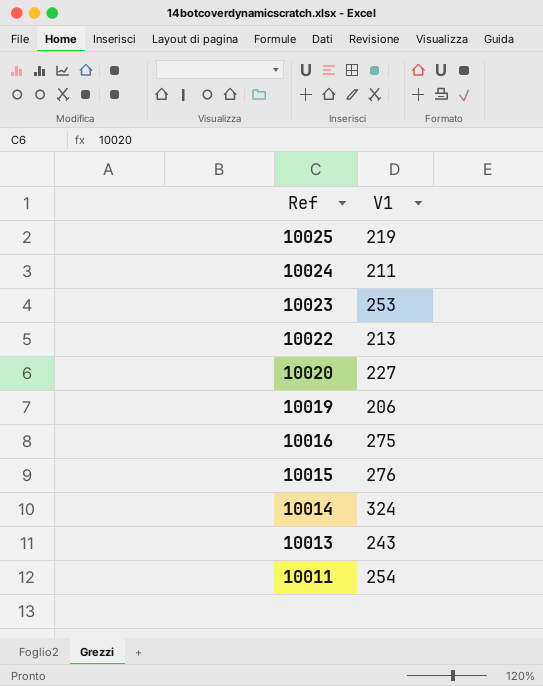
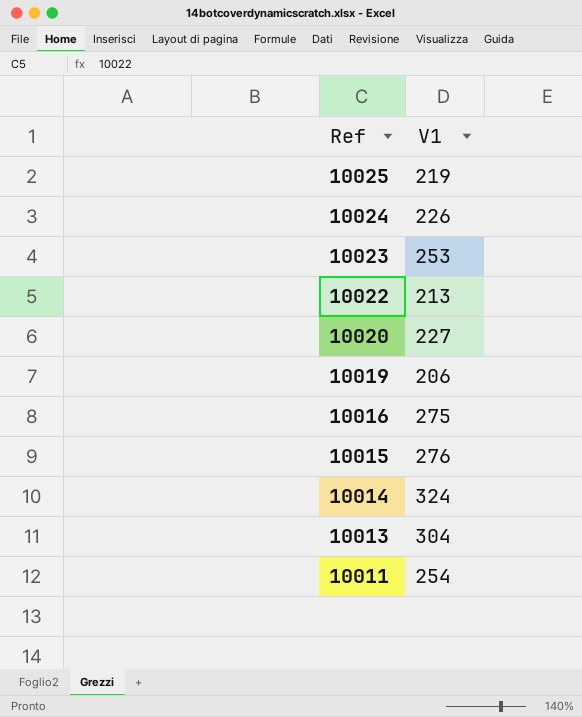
10024 | V1: 211 -> 226
10013 | V1: 243 -> 304

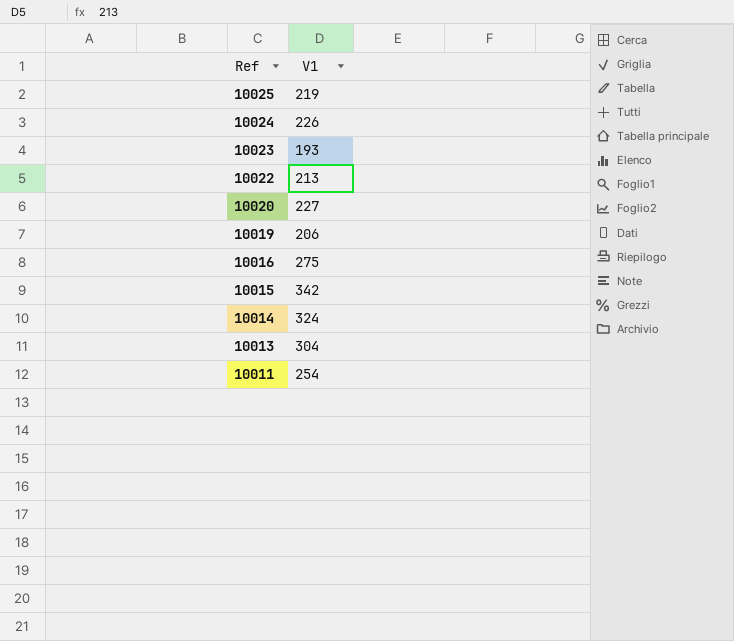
10023 | V1: 253 -> 193
10015 | V1: 276 -> 342

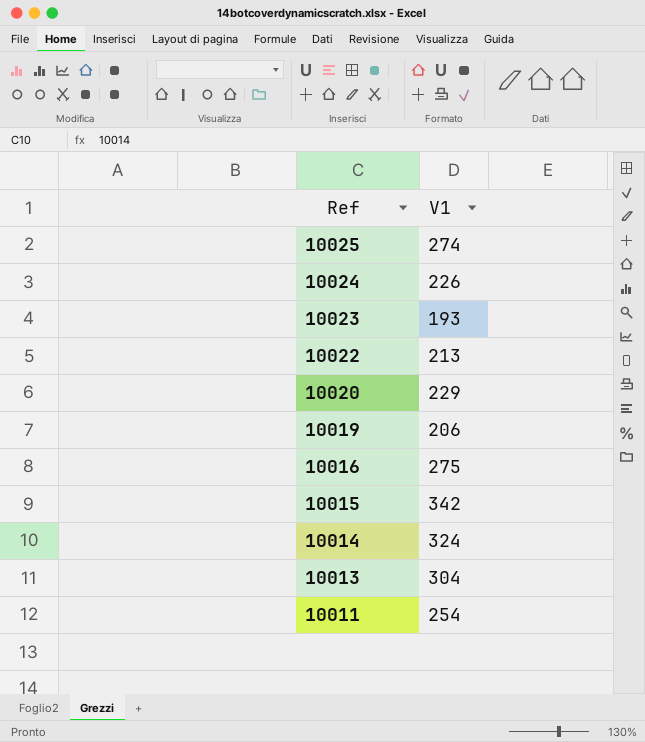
10025 | V1: 219 -> 274
10020 | V1: 227 -> 229

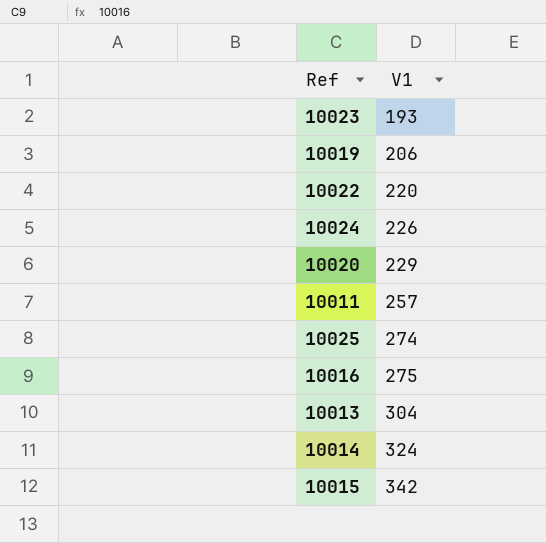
row order: Ref descending -> V1 ascending
10022 | V1: 213 -> 220
10011 | V1: 254 -> 257

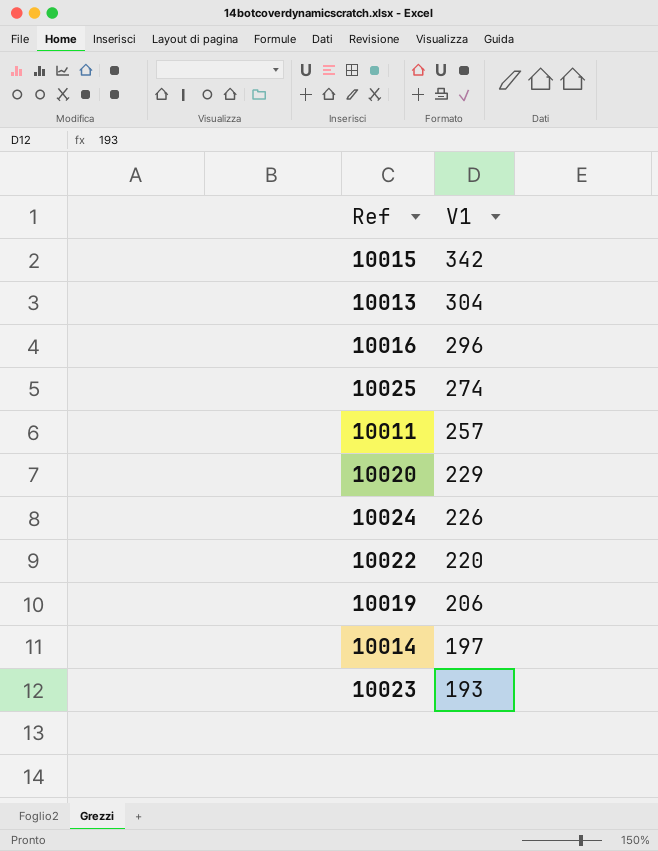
row order: V1 ascending -> V1 descending
10016 | V1: 275 -> 296
10014 | V1: 324 -> 197

